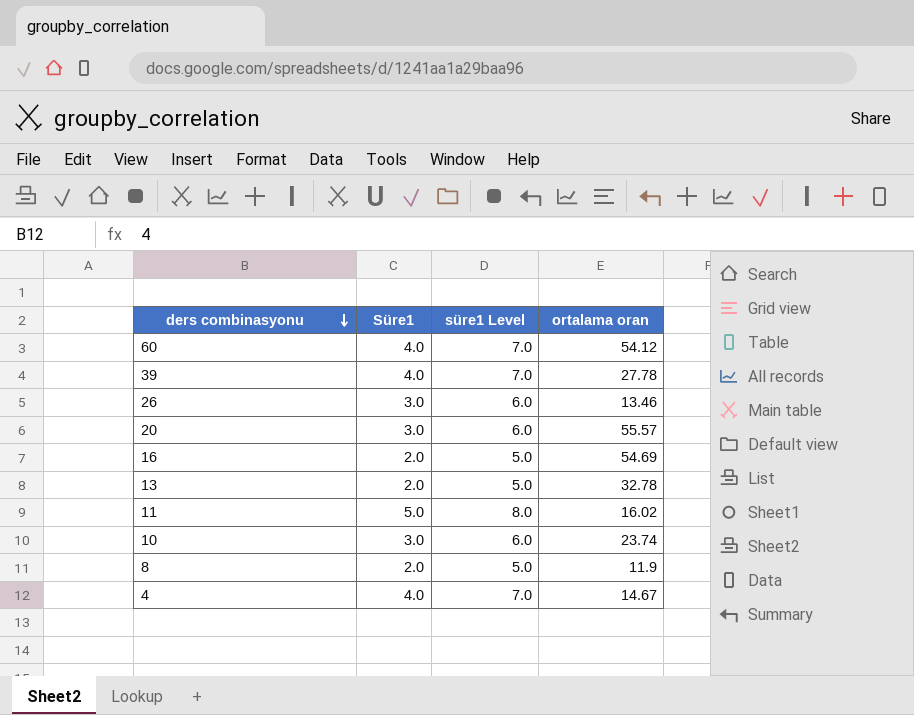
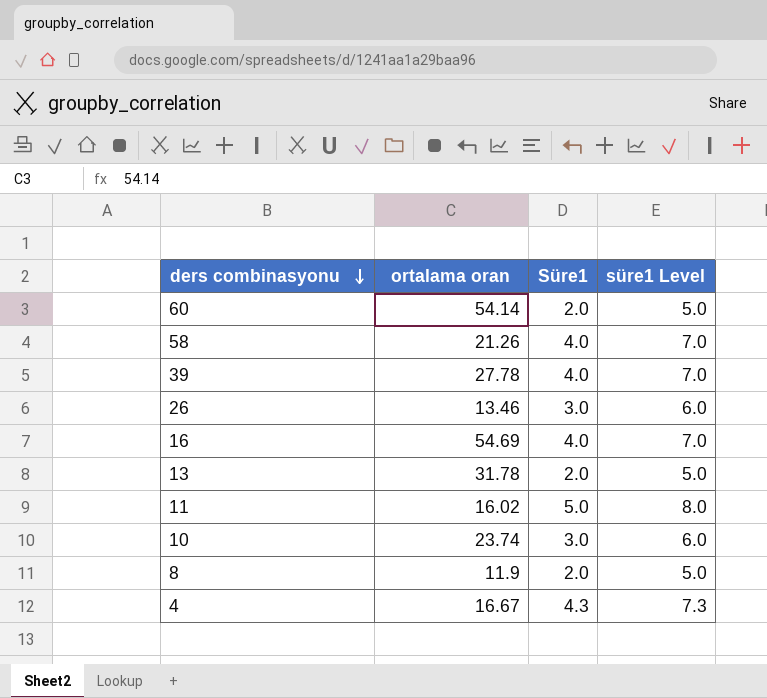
column ortalama oran | position: 4 -> 2
row 20: 3.0 | 6.0 | 55.57 -> none
60 | ortalama oran: 54.12 -> 54.14
60 | Süre1: 4.0 -> 2.0
60 | süre1 Level: 7.0 -> 5.0
row 58: none -> 21.26 | 4.0 | 7.0
16 | Süre1: 2.0 -> 4.0
16 | süre1 Level: 5.0 -> 7.0
13 | ortalama oran: 32.78 -> 31.78
4 | ortalama oran: 14.67 -> 16.67
4 | Süre1: 4.0 -> 4.3
4 | süre1 Level: 7.0 -> 7.3

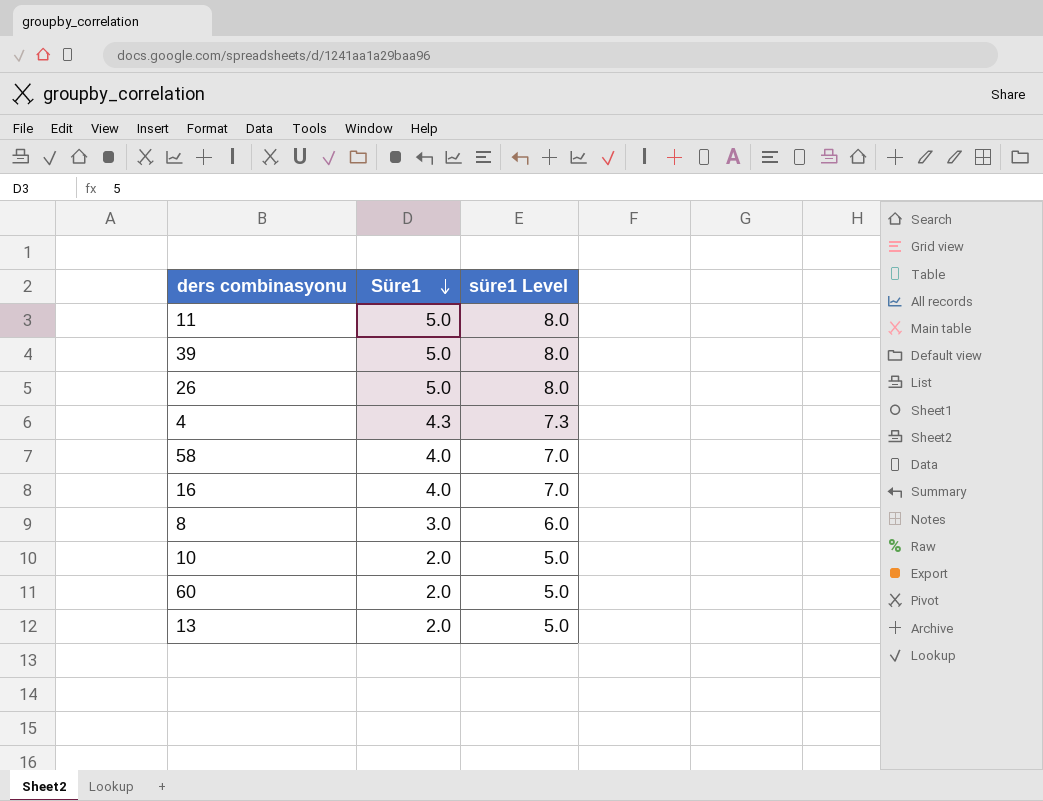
row order: ders combinasyonu descending -> Süre1 descending
column ortalama oran | position: 2 -> none
39 | Süre1: 4.0 -> 5.0
39 | süre1 Level: 7.0 -> 8.0
26 | Süre1: 3.0 -> 5.0
26 | süre1 Level: 6.0 -> 8.0
8 | Süre1: 2.0 -> 3.0
8 | süre1 Level: 5.0 -> 6.0
10 | Süre1: 3.0 -> 2.0
10 | süre1 Level: 6.0 -> 5.0

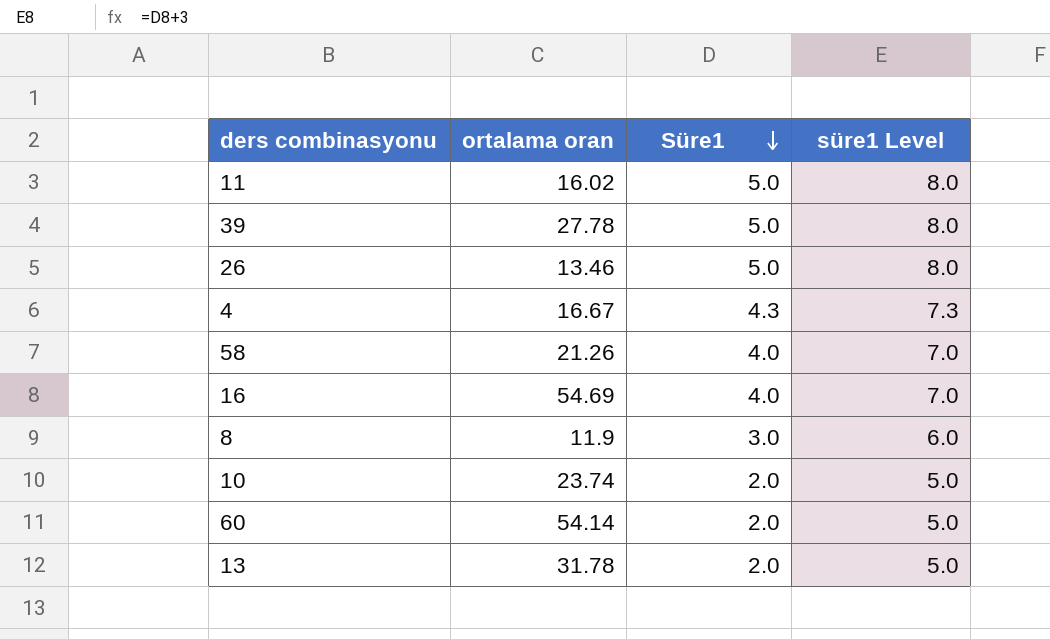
column ortalama oran | position: none -> 2

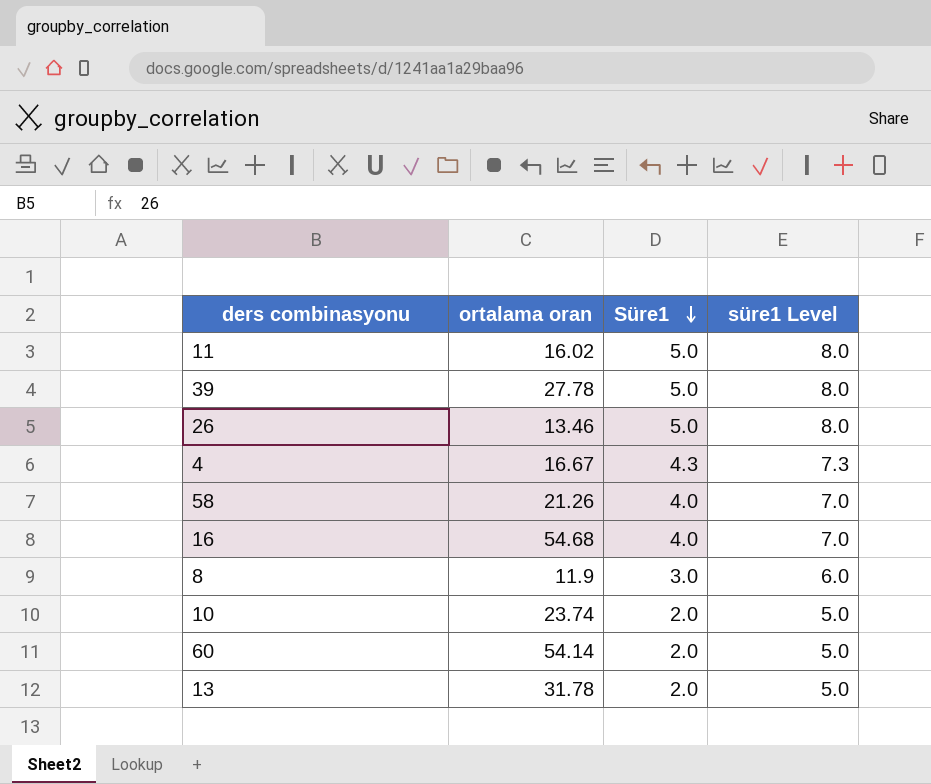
16 | ortalama oran: 54.69 -> 54.68

